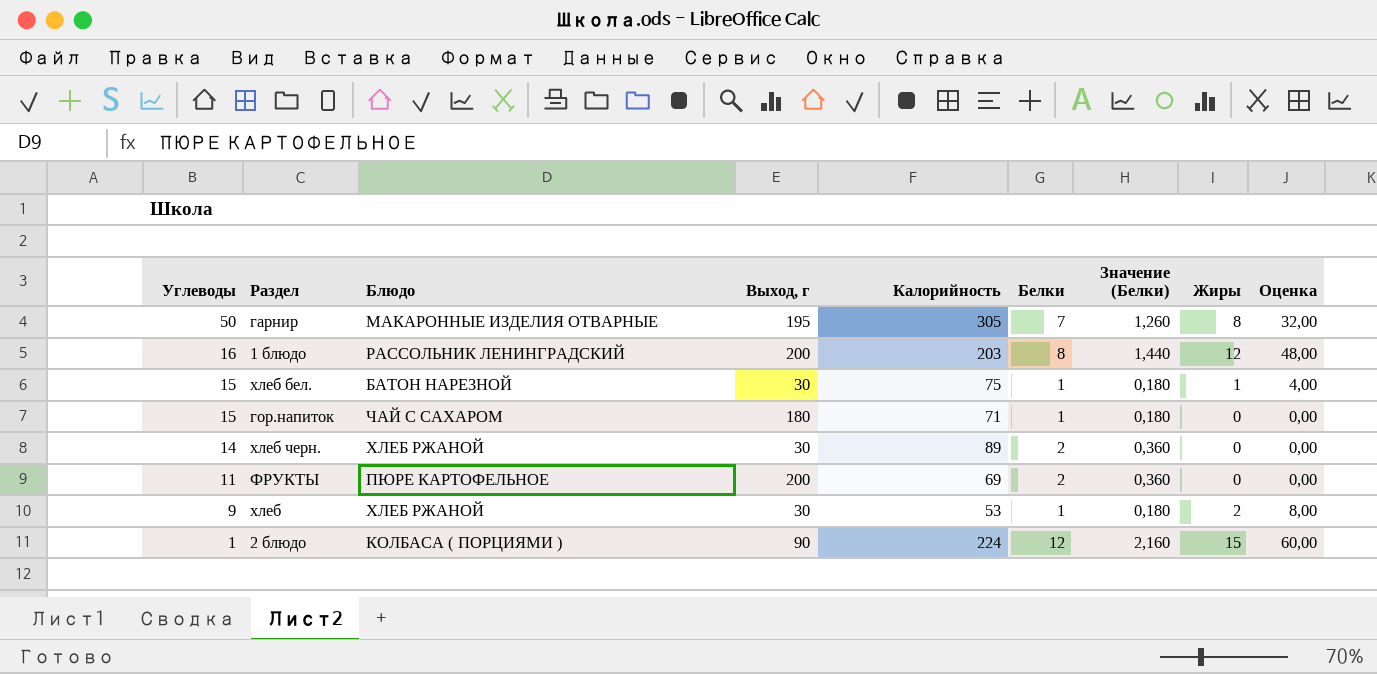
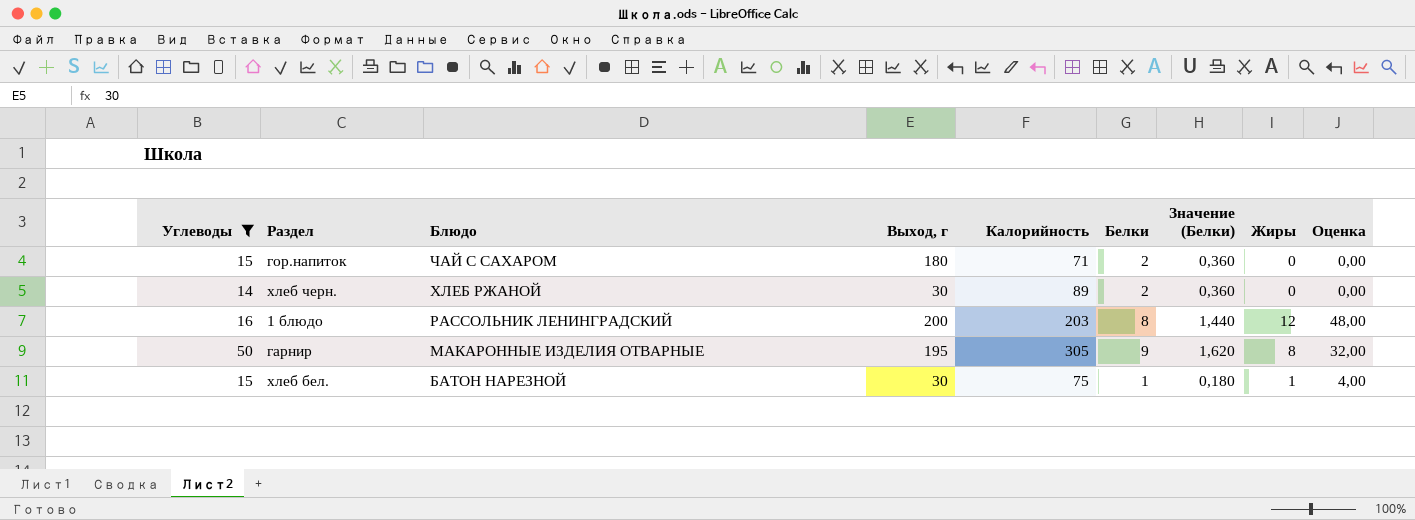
filter: none -> Углеводы >= 14
row order: Углеводы descending -> Блюдо descending
гор.напиток | Белки: 1 -> 2
гор.напиток | Значение (Белки): 0,180 -> 0,360
гарнир | Белки: 7 -> 9
гарнир | Значение (Белки): 1,260 -> 1,620

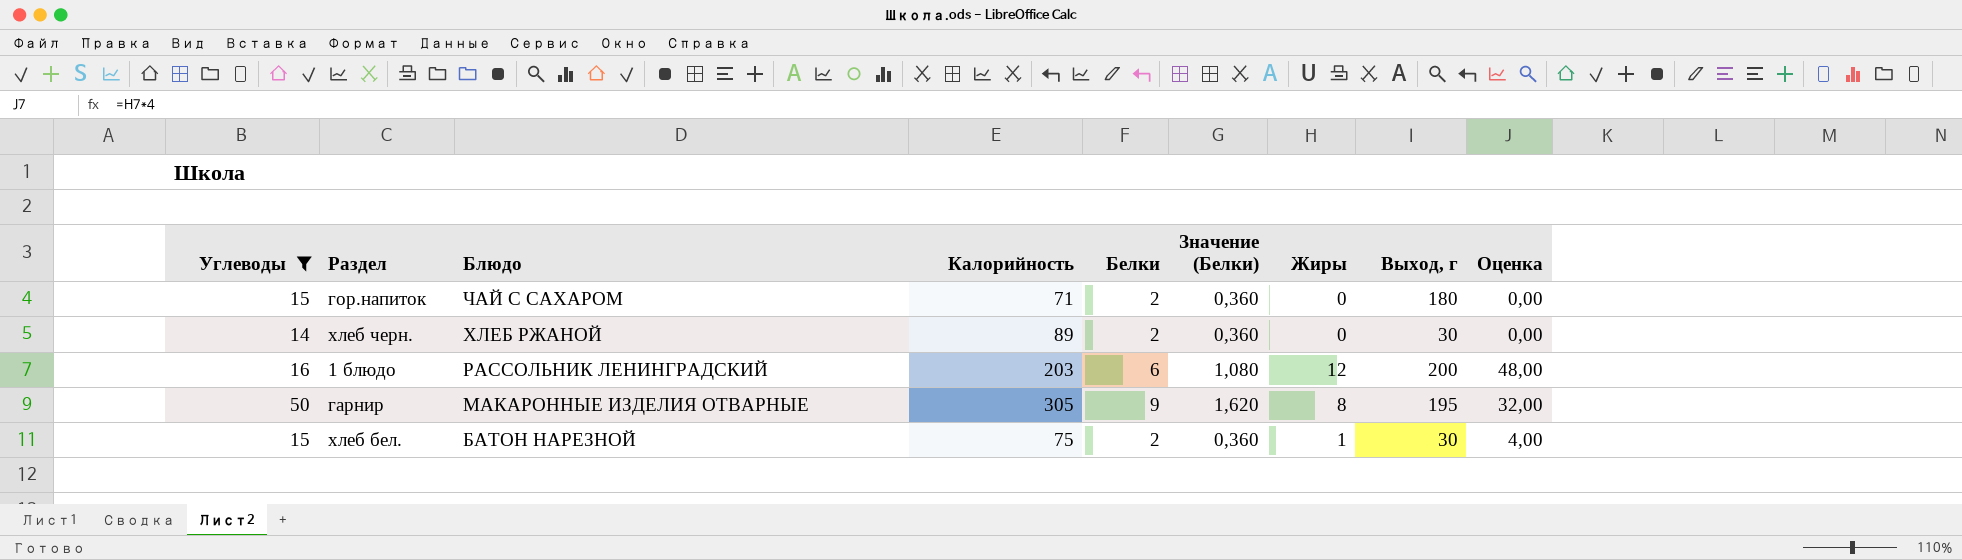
column Выход, г | position: 4 -> 8
1 блюдо | Белки: 8 -> 6
1 блюдо | Значение (Белки): 1,440 -> 1,080
хлеб бел. | Белки: 1 -> 2
хлеб бел. | Значение (Белки): 0,180 -> 0,360

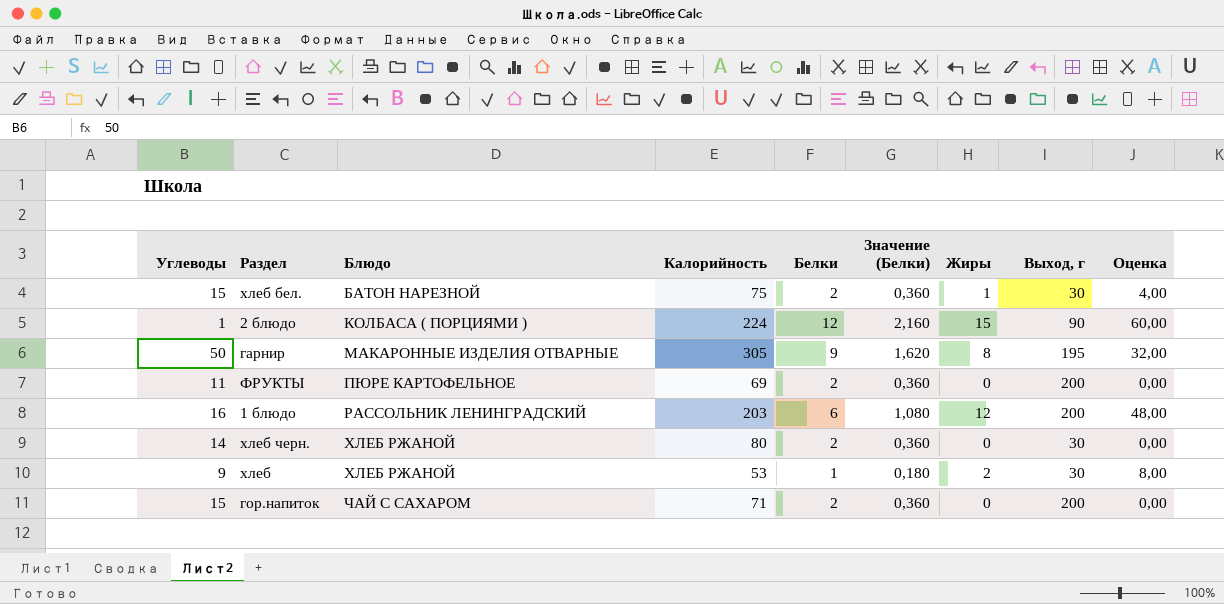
filter: Углеводы >= 14 -> none
row order: Блюдо descending -> Блюдо ascending
хлеб черн. | Калорийность: 89 -> 80
гор.напиток | Выход, г: 180 -> 200

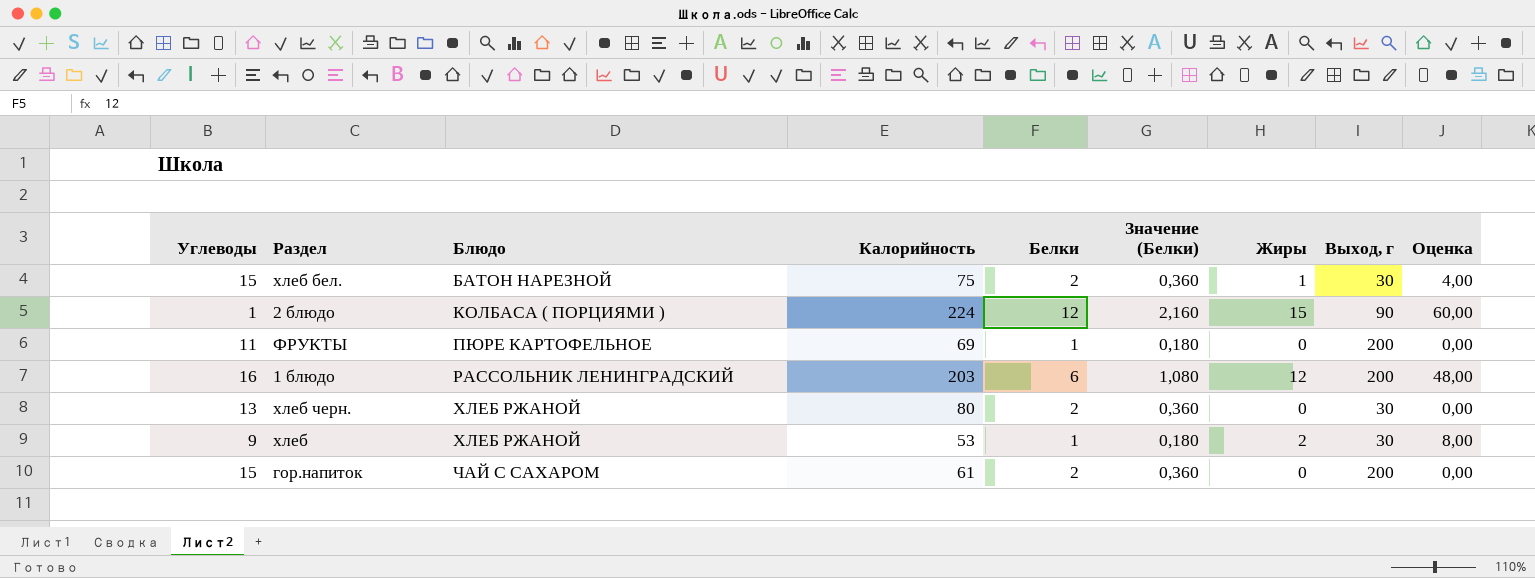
row гарнир: 50 | МАКАРОННЫЕ ИЗДЕЛИЯ ОТВАРНЫЕ | 305 | 9 | 1,620 | 8 | 195 | 32,00 -> none
ФРУКТЫ | Белки: 2 -> 1
ФРУКТЫ | Значение (Белки): 0,360 -> 0,180
хлеб черн. | Углеводы: 14 -> 13
гор.напиток | Калорийность: 71 -> 61

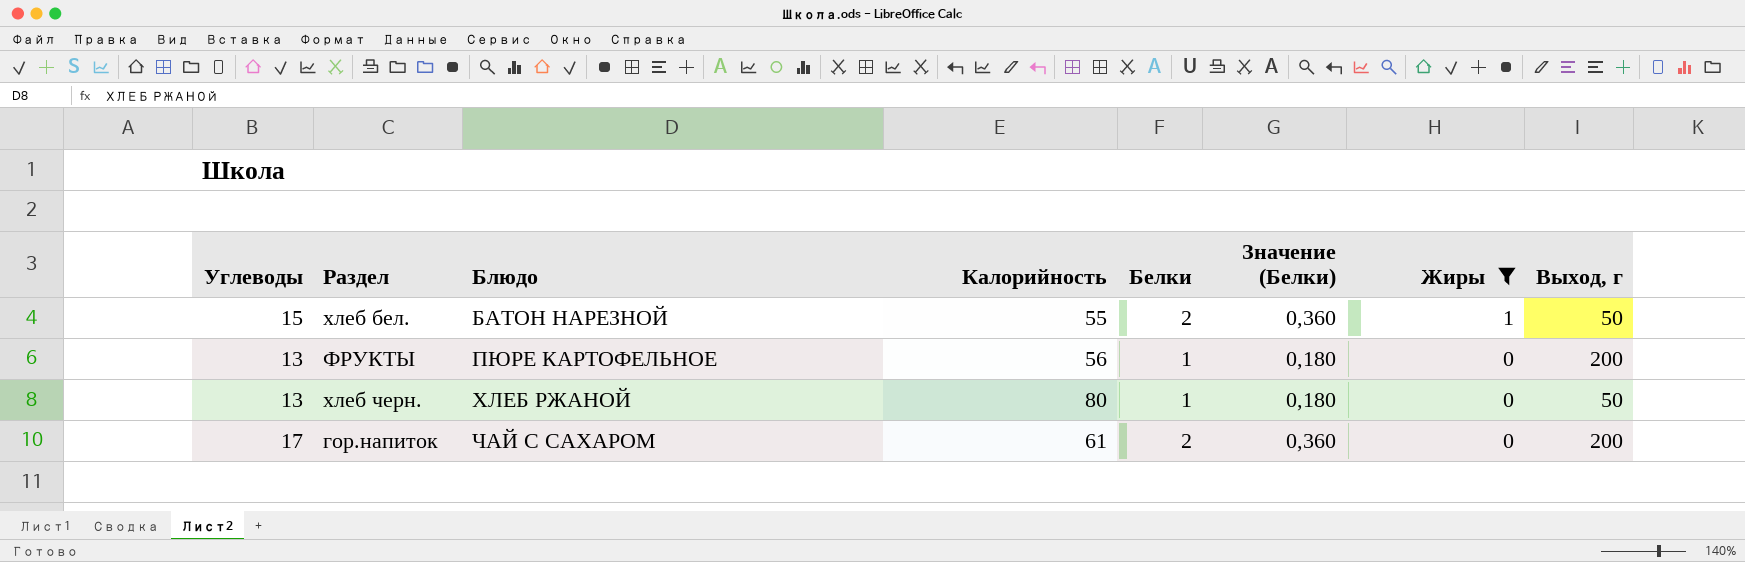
filter: none -> Жиры <= 1
column Оценка | formula: [Жиры] * 4 -> none
хлеб бел. | Калорийность: 75 -> 55
хлеб бел. | Выход, г: 30 -> 50
ФРУКТЫ | Углеводы: 11 -> 13
ФРУКТЫ | Калорийность: 69 -> 56
хлеб черн. | Белки: 2 -> 1
хлеб черн. | Значение (Белки): 0,360 -> 0,180
хлеб черн. | Выход, г: 30 -> 50
гор.напиток | Углеводы: 15 -> 17

